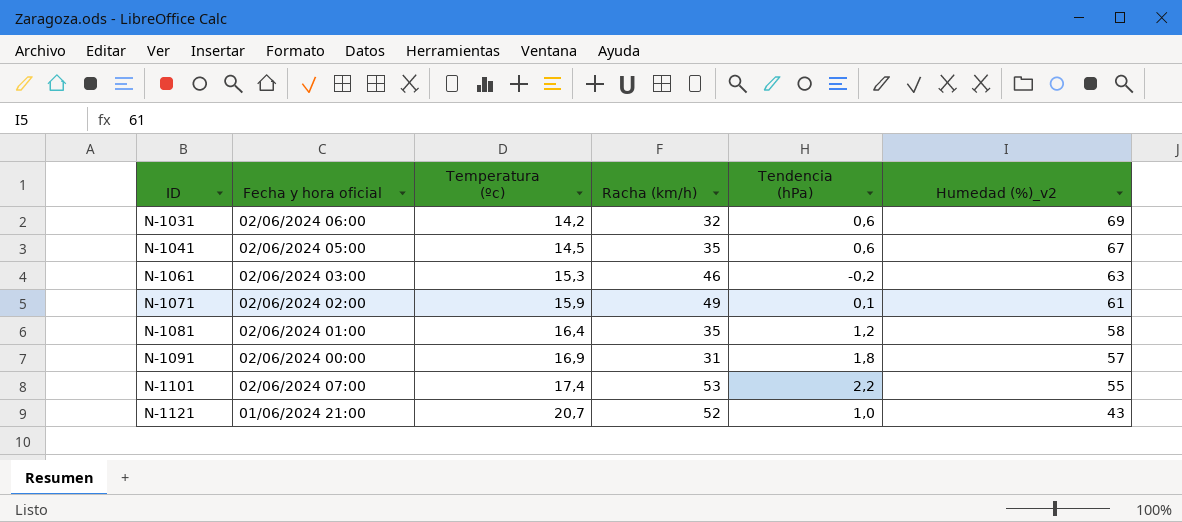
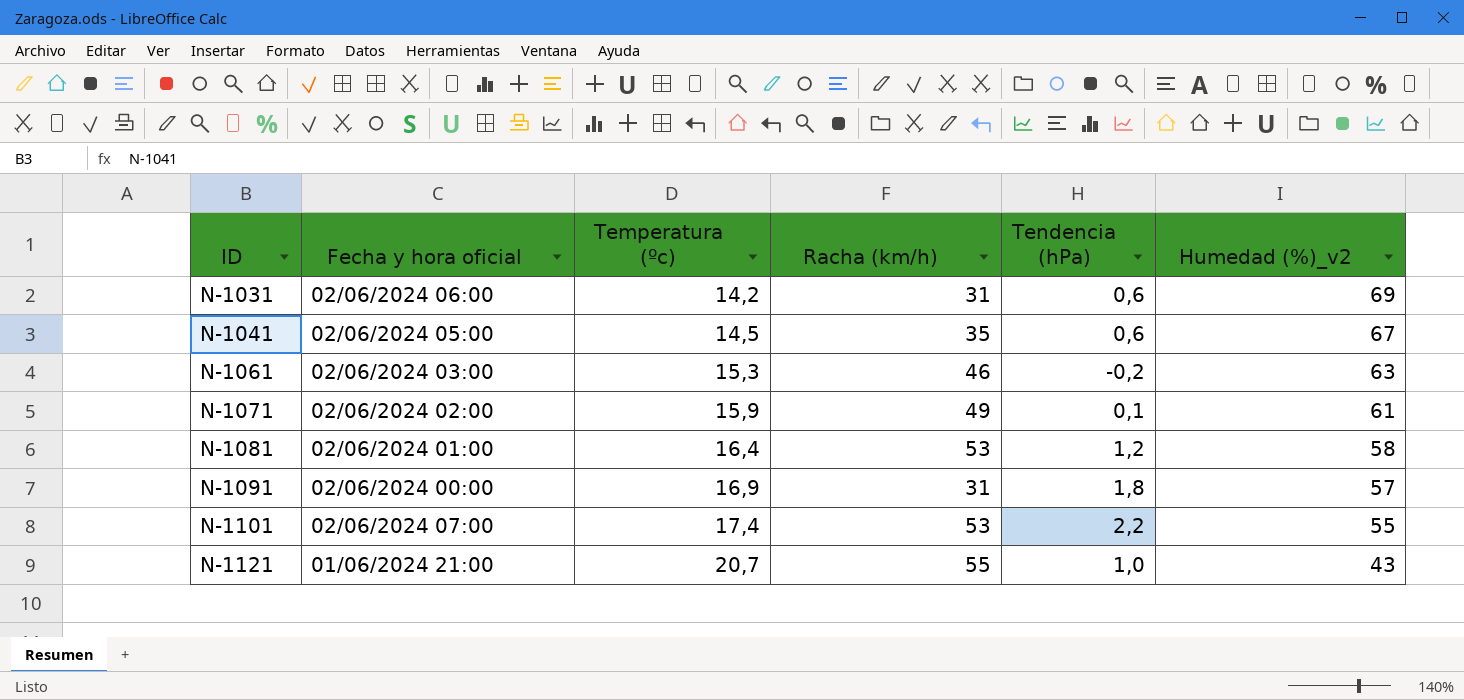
N-1031 | Racha (km/h): 32 -> 31
N-1081 | Racha (km/h): 35 -> 53
N-1121 | Racha (km/h): 52 -> 55

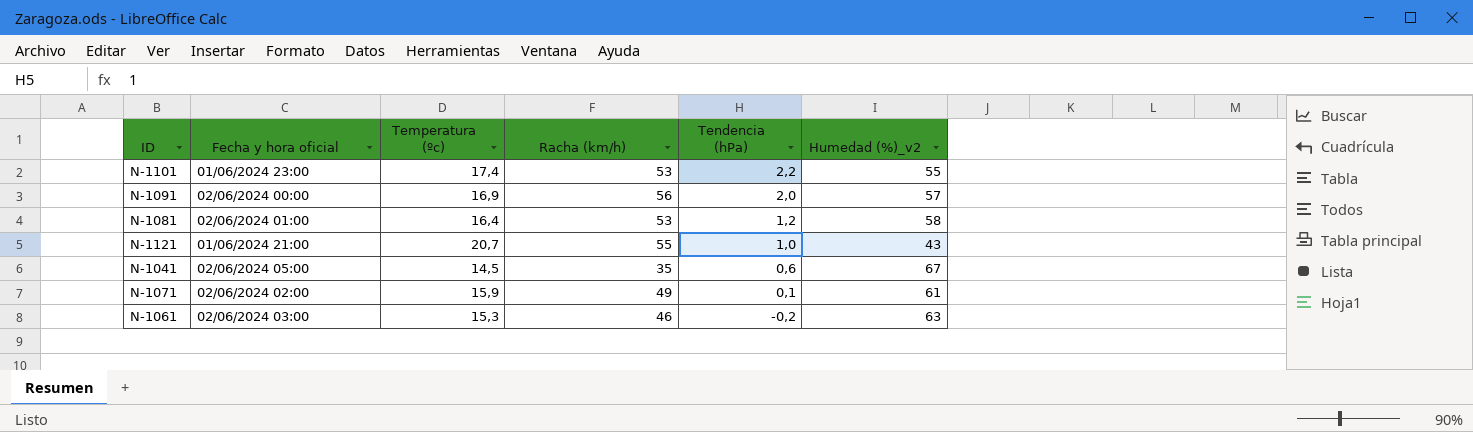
row order: ID ascending -> Tendencia (hPa) descending
row N-1031: 02/06/2024 06:00 | 14,2 | 31 | 0,6 | 69 -> none
N-1101 | Fecha y hora oficial: 02/06/2024 07:00 -> 01/06/2024 23:00
N-1091 | Racha (km/h): 31 -> 56
N-1091 | Tendencia (hPa): 1,8 -> 2,0

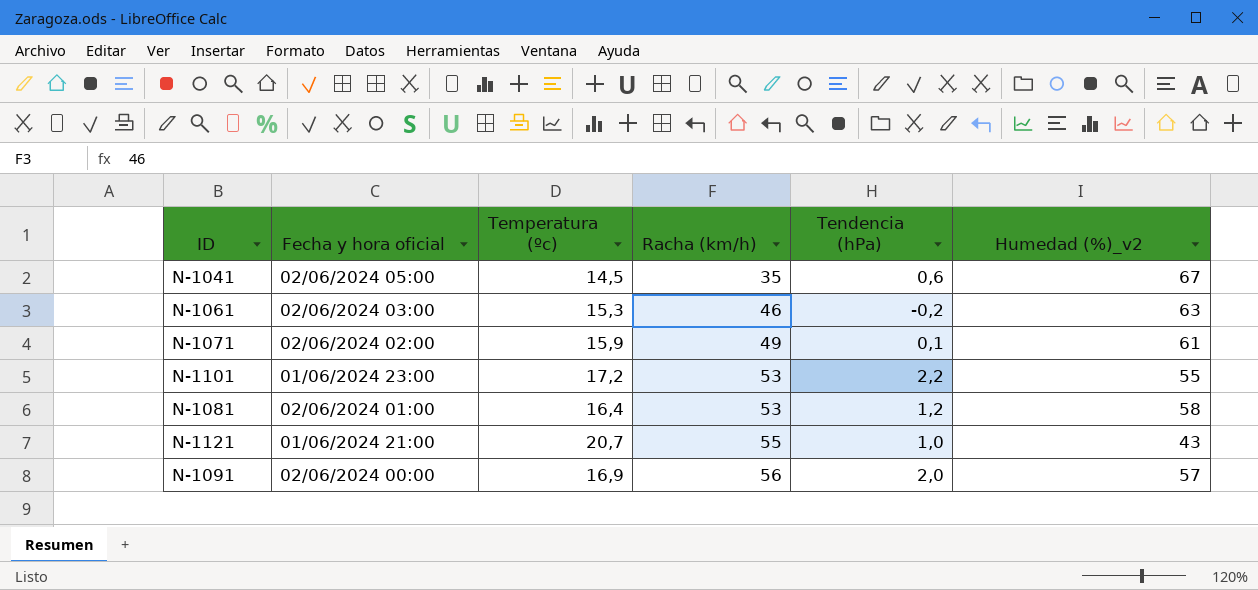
row order: Tendencia (hPa) descending -> Racha (km/h) ascending
N-1101 | Temperatura (ºc): 17,4 -> 17,2

